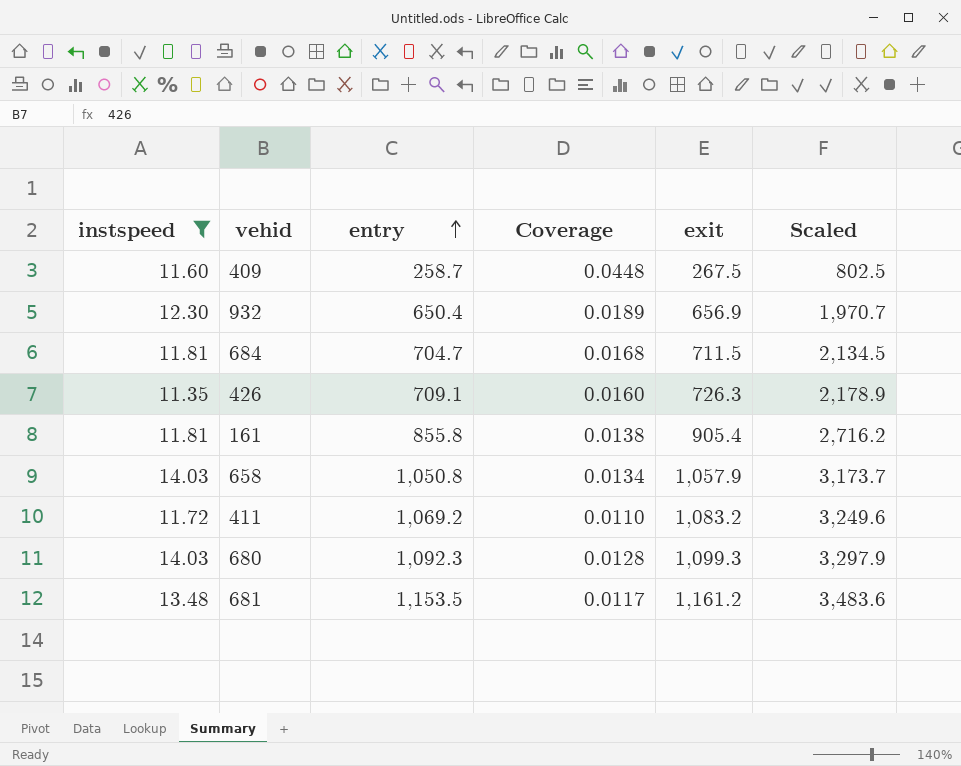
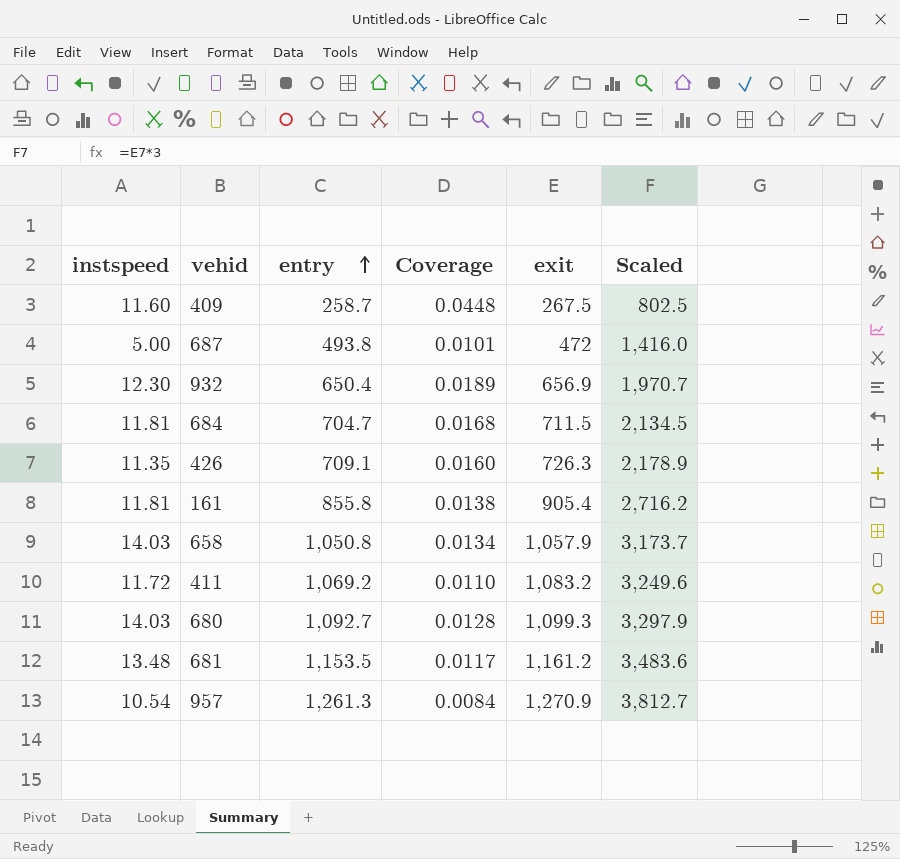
filter: instspeed >= 11.35 -> none
680 | entry: 1,092.3 -> 1,092.7

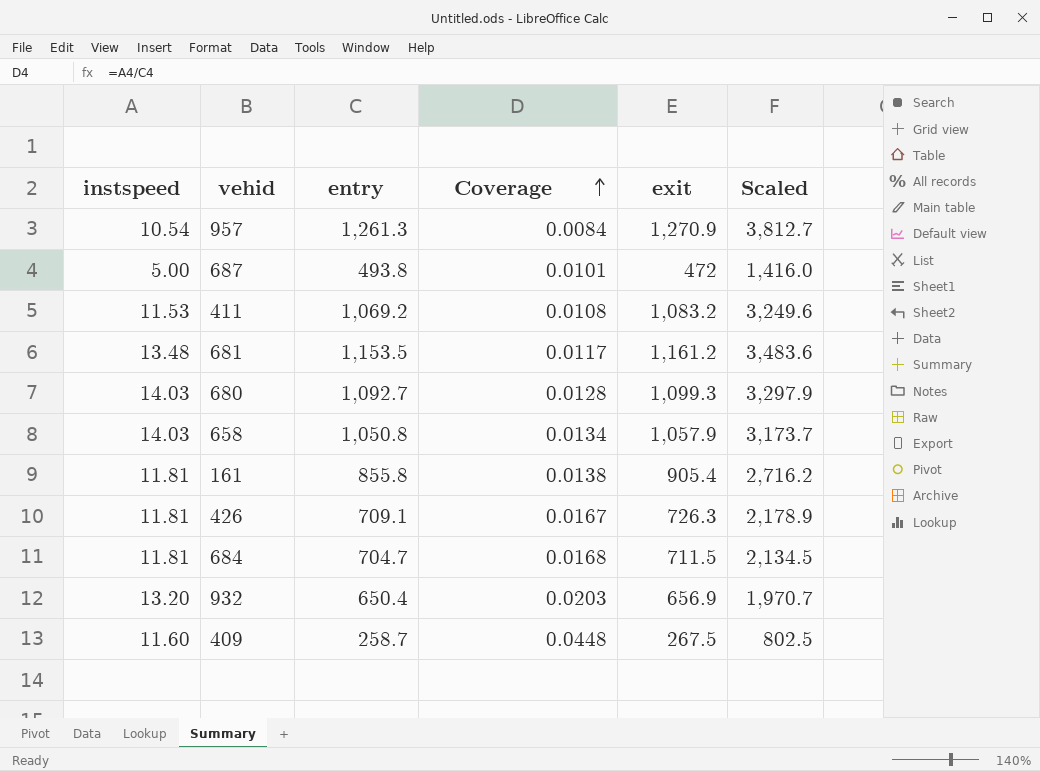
row order: entry ascending -> Coverage ascending
411 | instspeed: 11.72 -> 11.53
411 | Coverage: 0.0110 -> 0.0108
426 | instspeed: 11.35 -> 11.81
426 | Coverage: 0.0160 -> 0.0167
932 | instspeed: 12.30 -> 13.20
932 | Coverage: 0.0189 -> 0.0203

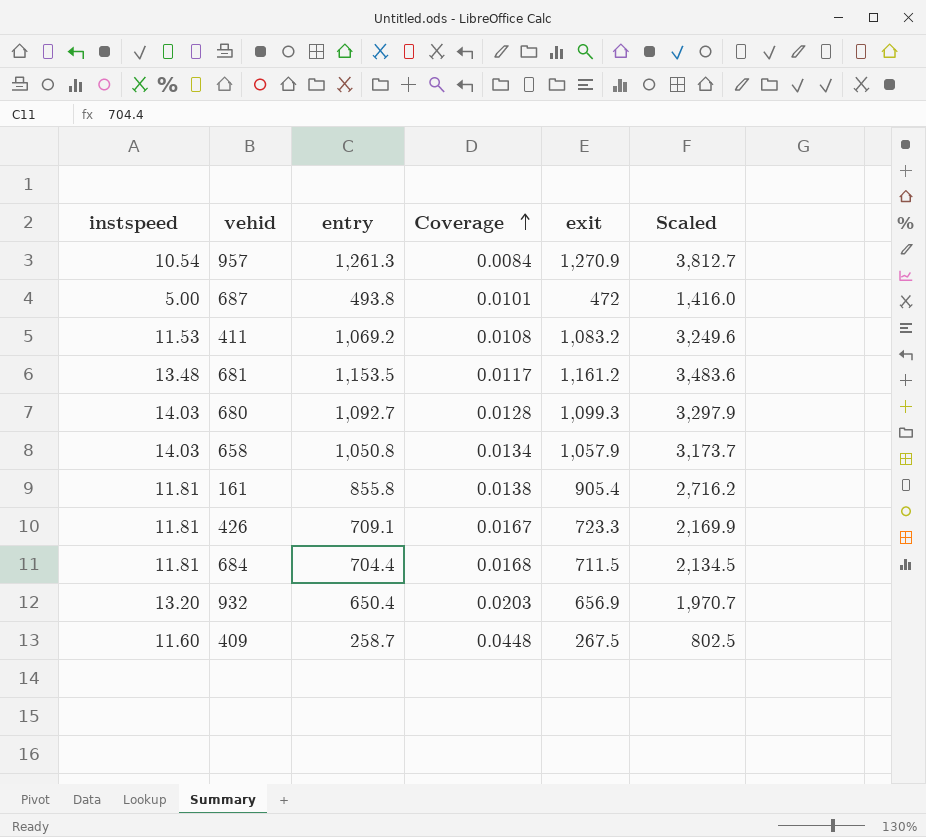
426 | exit: 726.3 -> 723.3
426 | Scaled: 2,178.9 -> 2,169.9
684 | entry: 704.7 -> 704.4

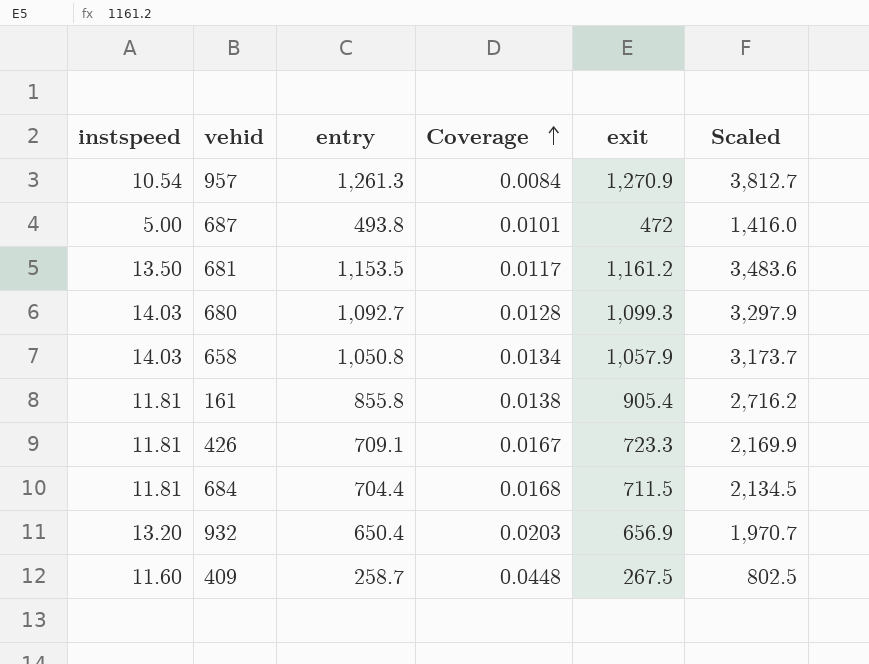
row 411: 11.53 | 1,069.2 | 0.0108 | 1,083.2 | 3,249.6 -> none
681 | instspeed: 13.48 -> 13.50

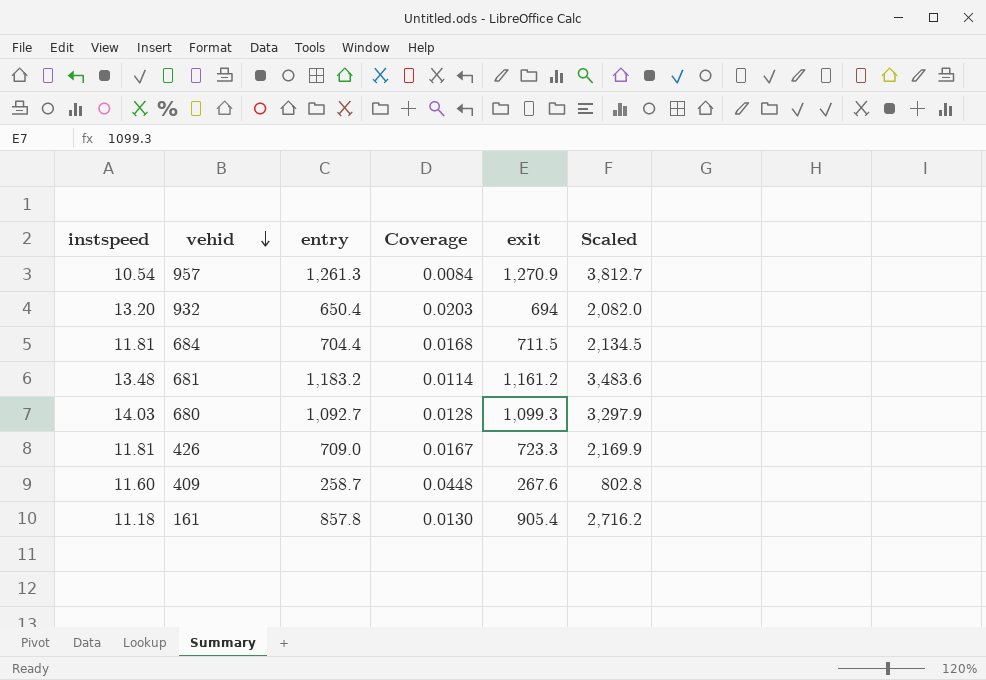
row order: Coverage ascending -> vehid descending
row 687: 5.00 | 493.8 | 0.0101 | 472 | 1,416.0 -> none
row 658: 14.03 | 1,050.8 | 0.0134 | 1,057.9 | 3,173.7 -> none
932 | exit: 656.9 -> 694
932 | Scaled: 1,970.7 -> 2,082.0
681 | instspeed: 13.50 -> 13.48
681 | entry: 1,153.5 -> 1,183.2
681 | Coverage: 0.0117 -> 0.0114
426 | entry: 709.1 -> 709.0
409 | exit: 267.5 -> 267.6
409 | Scaled: 802.5 -> 802.8
161 | instspeed: 11.81 -> 11.18
161 | entry: 855.8 -> 857.8
161 | Coverage: 0.0138 -> 0.0130

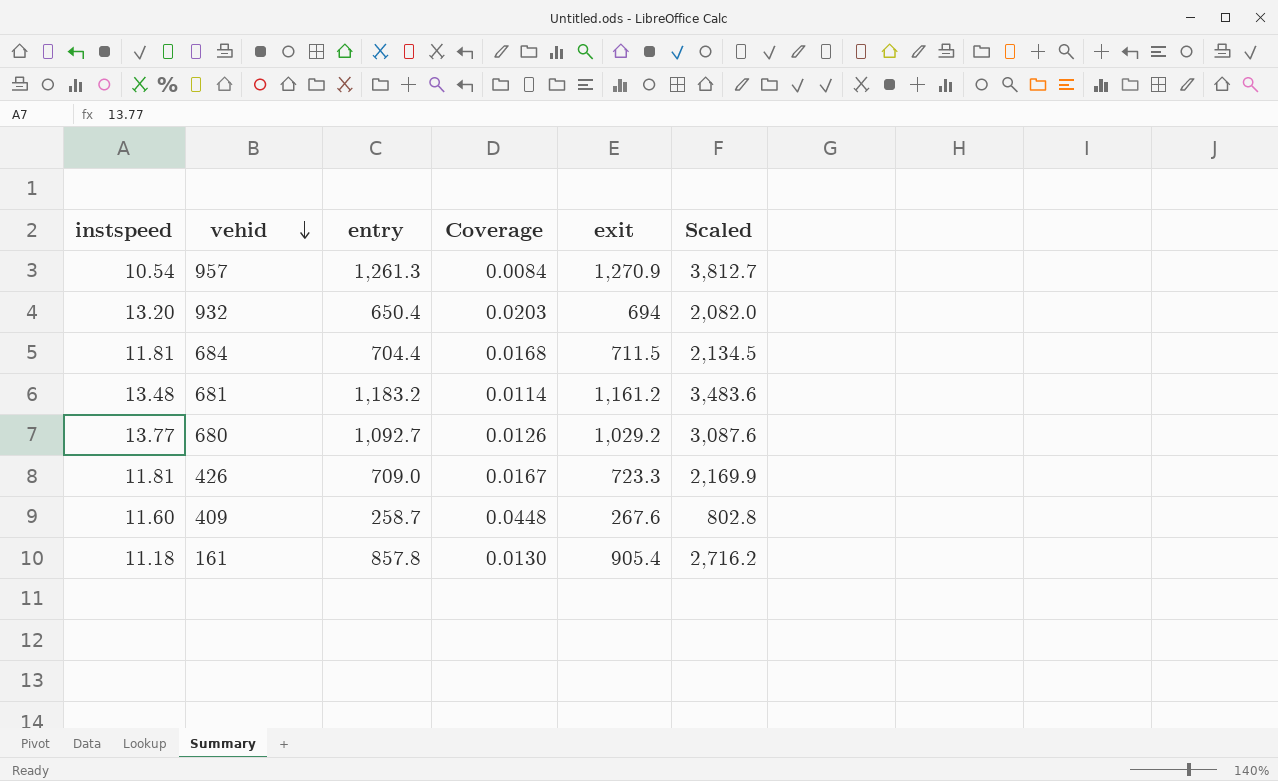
680 | instspeed: 14.03 -> 13.77
680 | Coverage: 0.0128 -> 0.0126
680 | exit: 1,099.3 -> 1,029.2
680 | Scaled: 3,297.9 -> 3,087.6

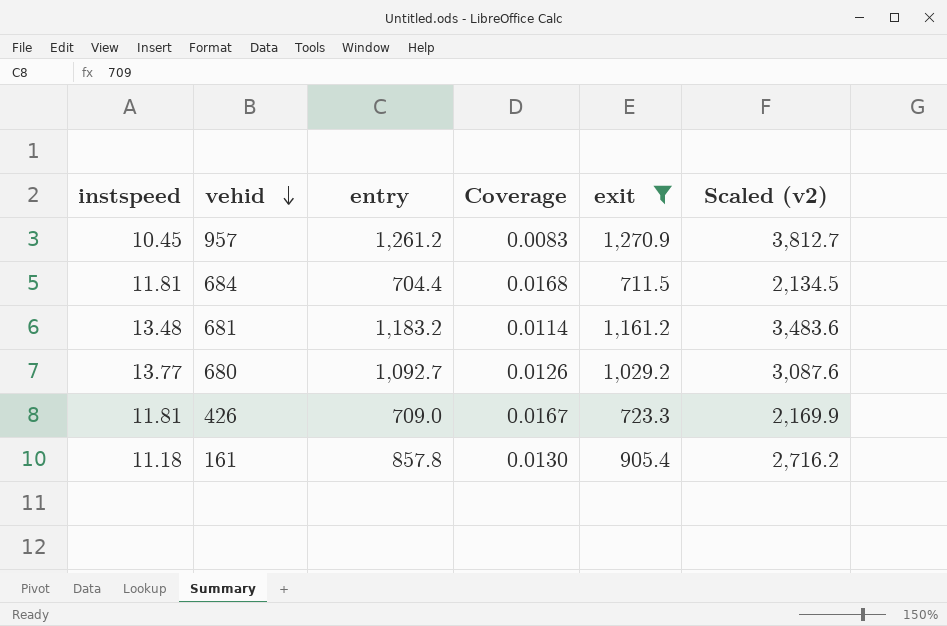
filter: none -> exit >= 711.5
column name: Scaled -> Scaled (v2)
957 | instspeed: 10.54 -> 10.45
957 | entry: 1,261.3 -> 1,261.2
957 | Coverage: 0.0084 -> 0.0083

